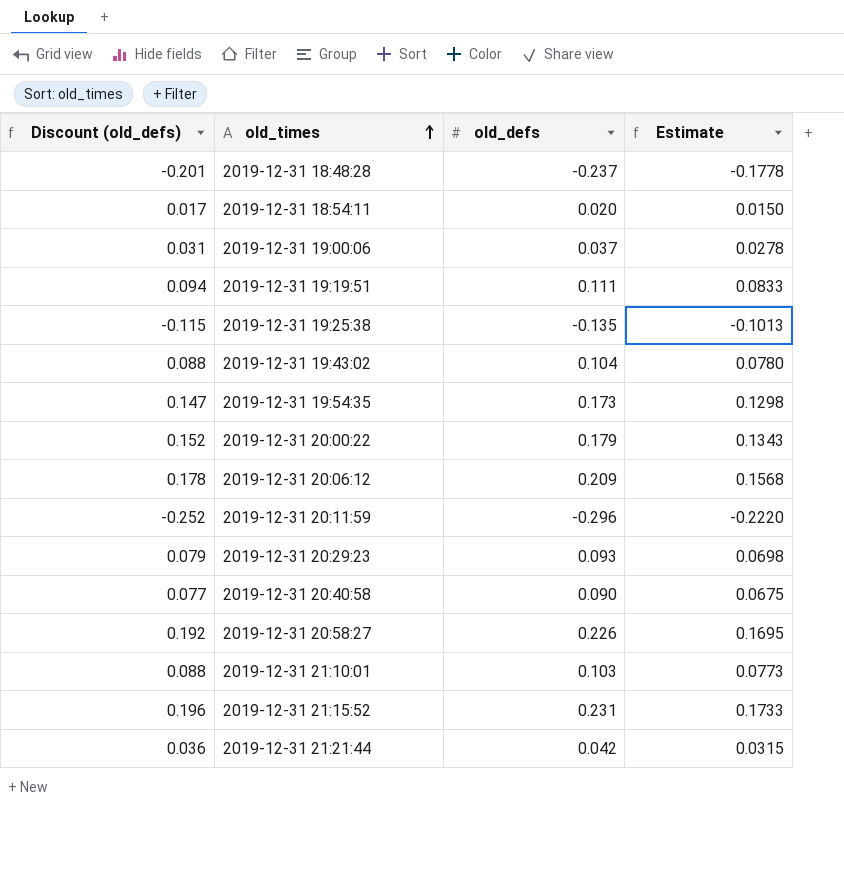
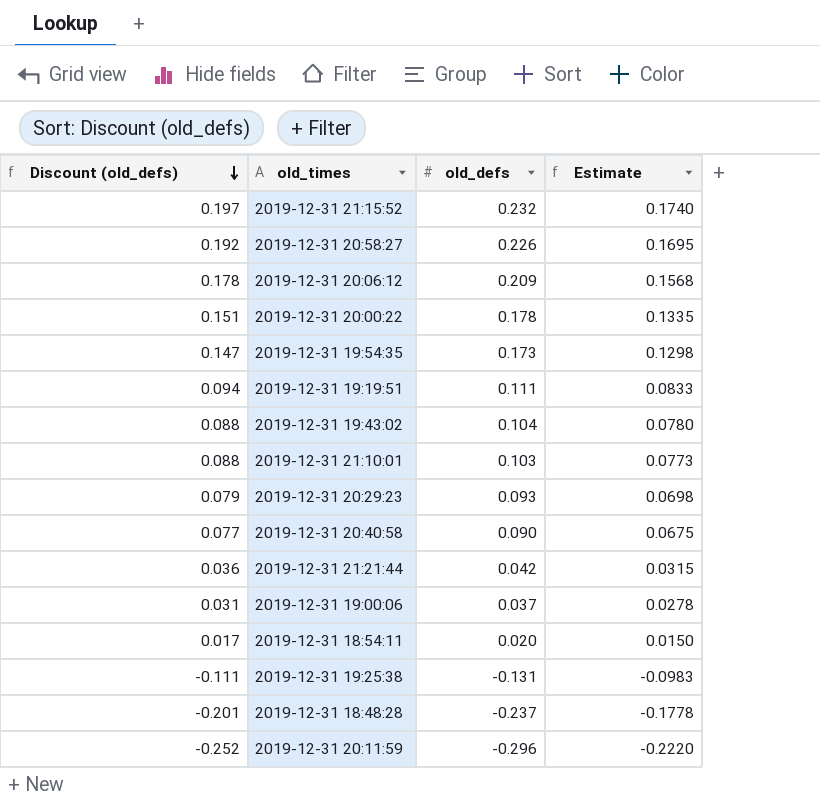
row order: old_times ascending -> Discount (old_defs) descending
2019-12-31 21:15:52 | Discount (old_defs): 0.196 -> 0.197
2019-12-31 21:15:52 | old_defs: 0.231 -> 0.232
2019-12-31 21:15:52 | Estimate: 0.1733 -> 0.1740
2019-12-31 20:00:22 | Discount (old_defs): 0.152 -> 0.151
2019-12-31 20:00:22 | old_defs: 0.179 -> 0.178
2019-12-31 20:00:22 | Estimate: 0.1343 -> 0.1335
2019-12-31 19:25:38 | Discount (old_defs): -0.115 -> -0.111
2019-12-31 19:25:38 | old_defs: -0.135 -> -0.131
2019-12-31 19:25:38 | Estimate: -0.1013 -> -0.0983

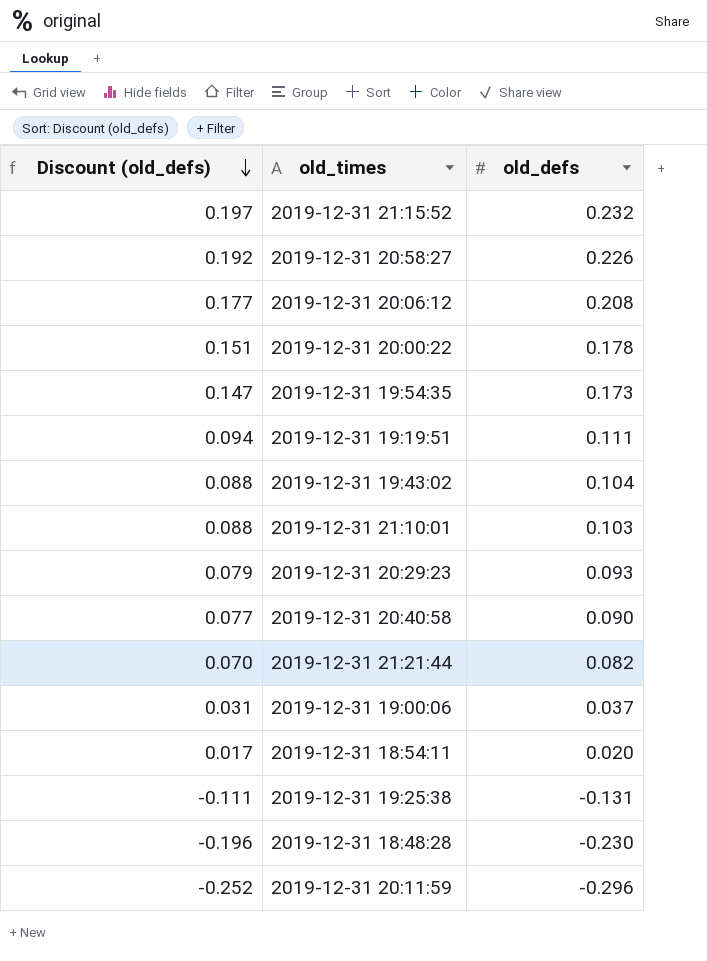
column Estimate | formula: [old_defs] * 0.75 -> none
2019-12-31 20:06:12 | Discount (old_defs): 0.178 -> 0.177
2019-12-31 20:06:12 | old_defs: 0.209 -> 0.208
2019-12-31 21:21:44 | Discount (old_defs): 0.036 -> 0.070
2019-12-31 21:21:44 | old_defs: 0.042 -> 0.082
2019-12-31 18:48:28 | Discount (old_defs): -0.201 -> -0.196
2019-12-31 18:48:28 | old_defs: -0.237 -> -0.230

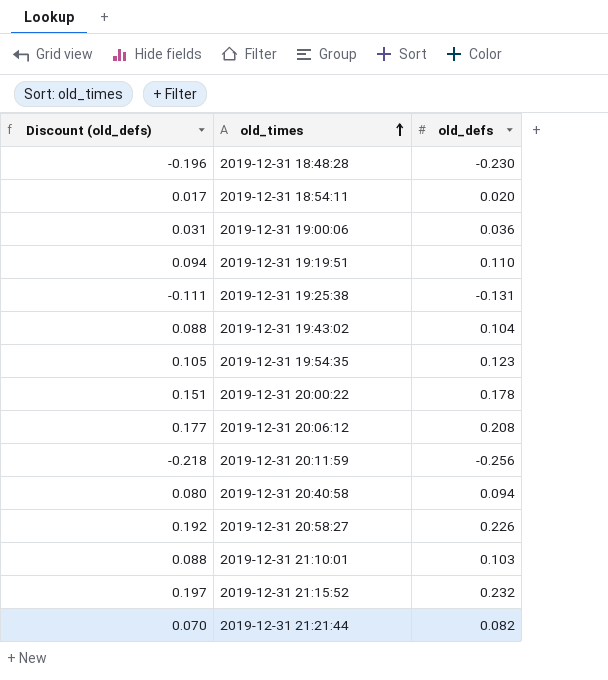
row order: Discount (old_defs) descending -> old_times ascending
row 2019-12-31 20:29:23: 0.079 | 0.093 -> none
2019-12-31 19:00:06 | old_defs: 0.037 -> 0.036
2019-12-31 19:19:51 | old_defs: 0.111 -> 0.110
2019-12-31 19:54:35 | Discount (old_defs): 0.147 -> 0.105
2019-12-31 19:54:35 | old_defs: 0.173 -> 0.123
2019-12-31 20:11:59 | Discount (old_defs): -0.252 -> -0.218
2019-12-31 20:11:59 | old_defs: -0.296 -> -0.256
2019-12-31 20:40:58 | Discount (old_defs): 0.077 -> 0.080
2019-12-31 20:40:58 | old_defs: 0.090 -> 0.094

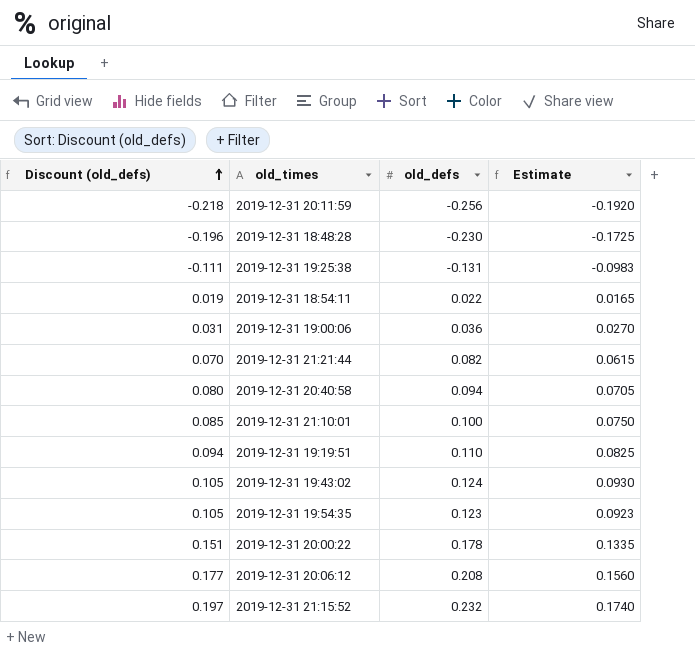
row order: old_times ascending -> Discount (old_defs) ascending
column Estimate | formula: none -> [old_defs] * 0.75
row 2019-12-31 20:58:27: 0.192 | 0.226 -> none
2019-12-31 18:54:11 | Discount (old_defs): 0.017 -> 0.019
2019-12-31 18:54:11 | old_defs: 0.020 -> 0.022
2019-12-31 21:10:01 | Discount (old_defs): 0.088 -> 0.085
2019-12-31 21:10:01 | old_defs: 0.103 -> 0.100
2019-12-31 19:43:02 | Discount (old_defs): 0.088 -> 0.105
2019-12-31 19:43:02 | old_defs: 0.104 -> 0.124

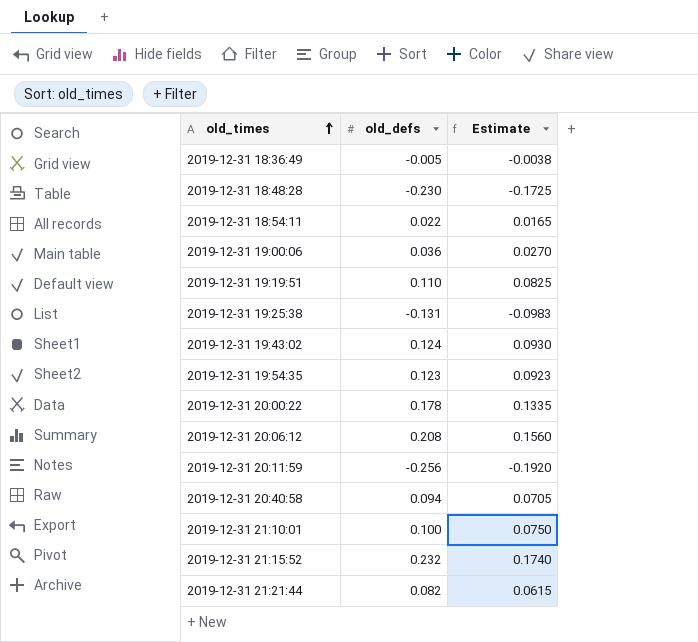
row order: Discount (old_defs) ascending -> old_times ascending
column Discount (old_defs) | formula: [old_defs] * 0.85 -> none
row 2019-12-31 18:36:49: none -> -0.005 | -0.0038

